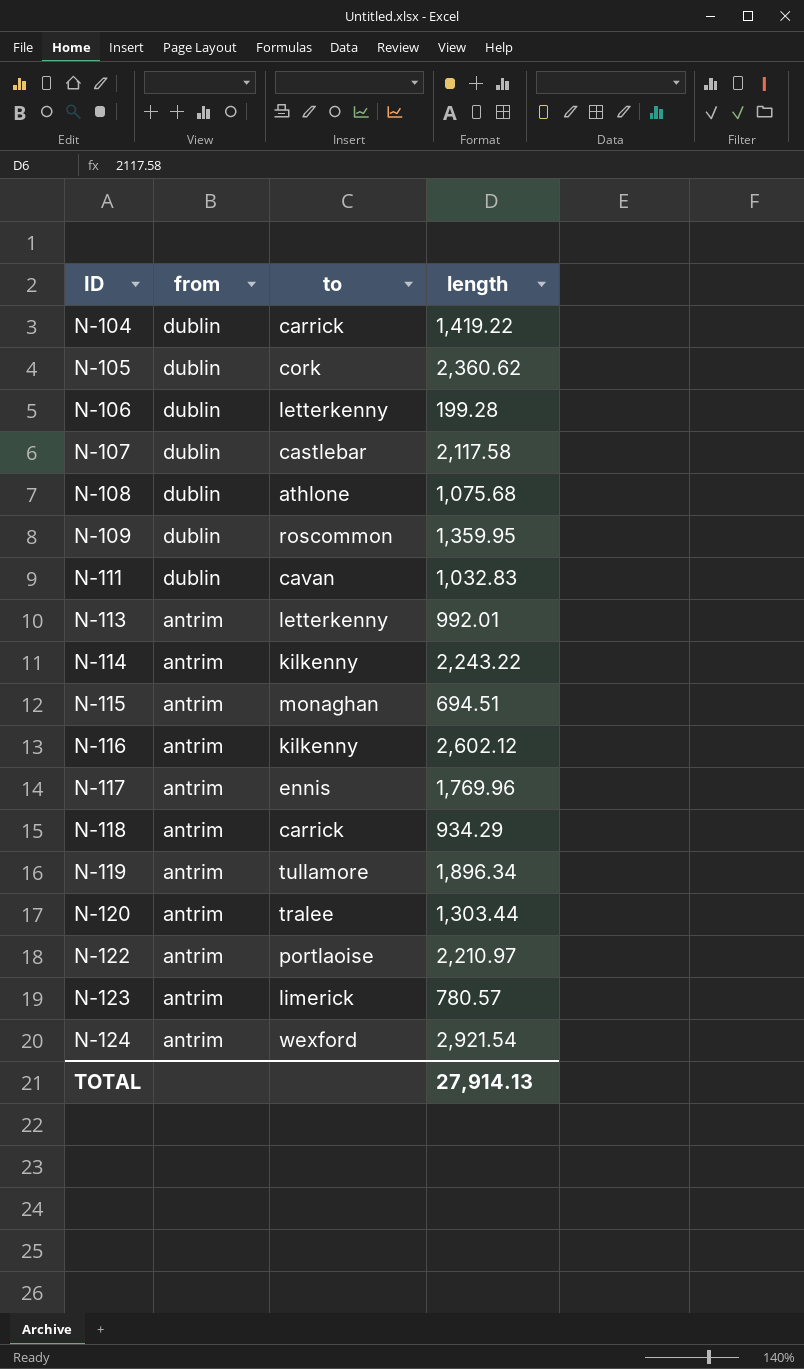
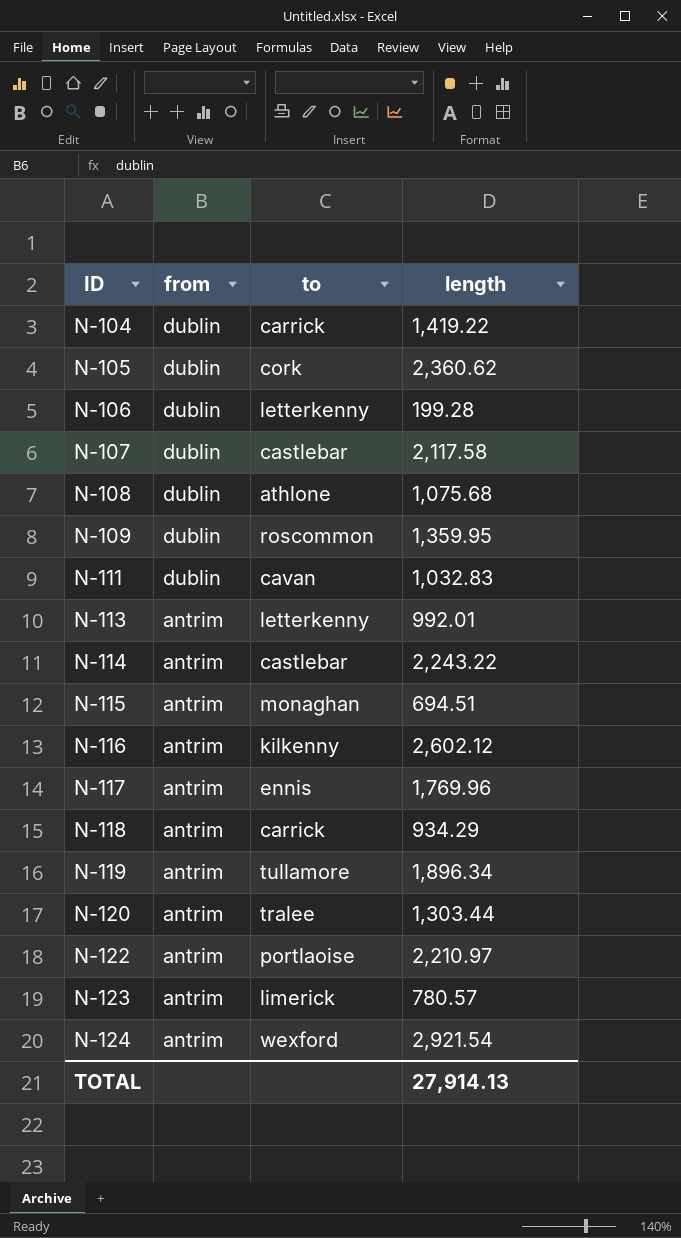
N-114 | to: kilkenny -> castlebar

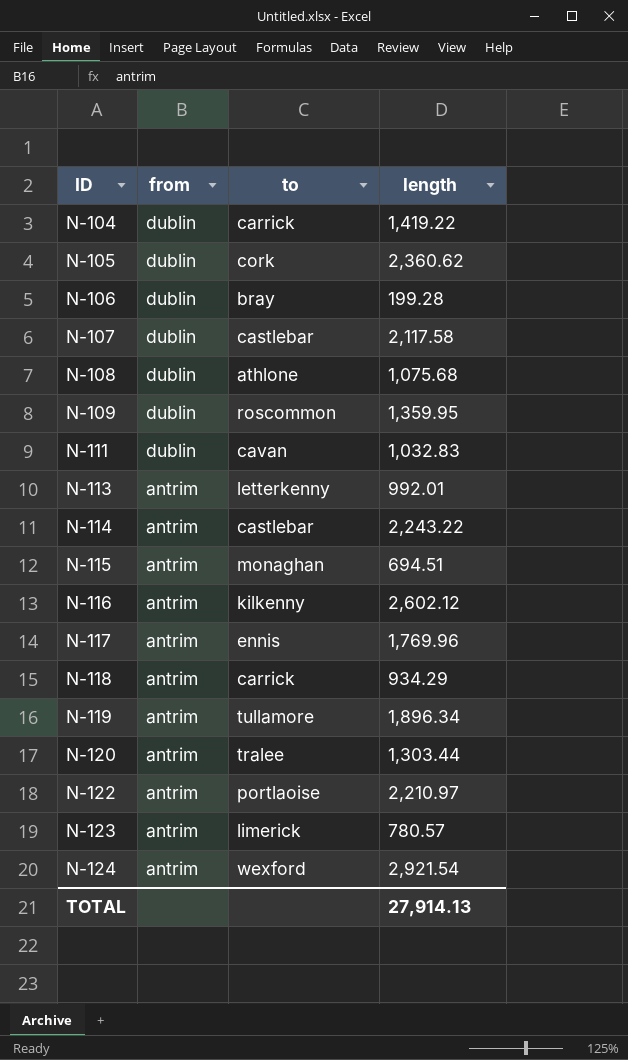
N-106 | to: letterkenny -> bray

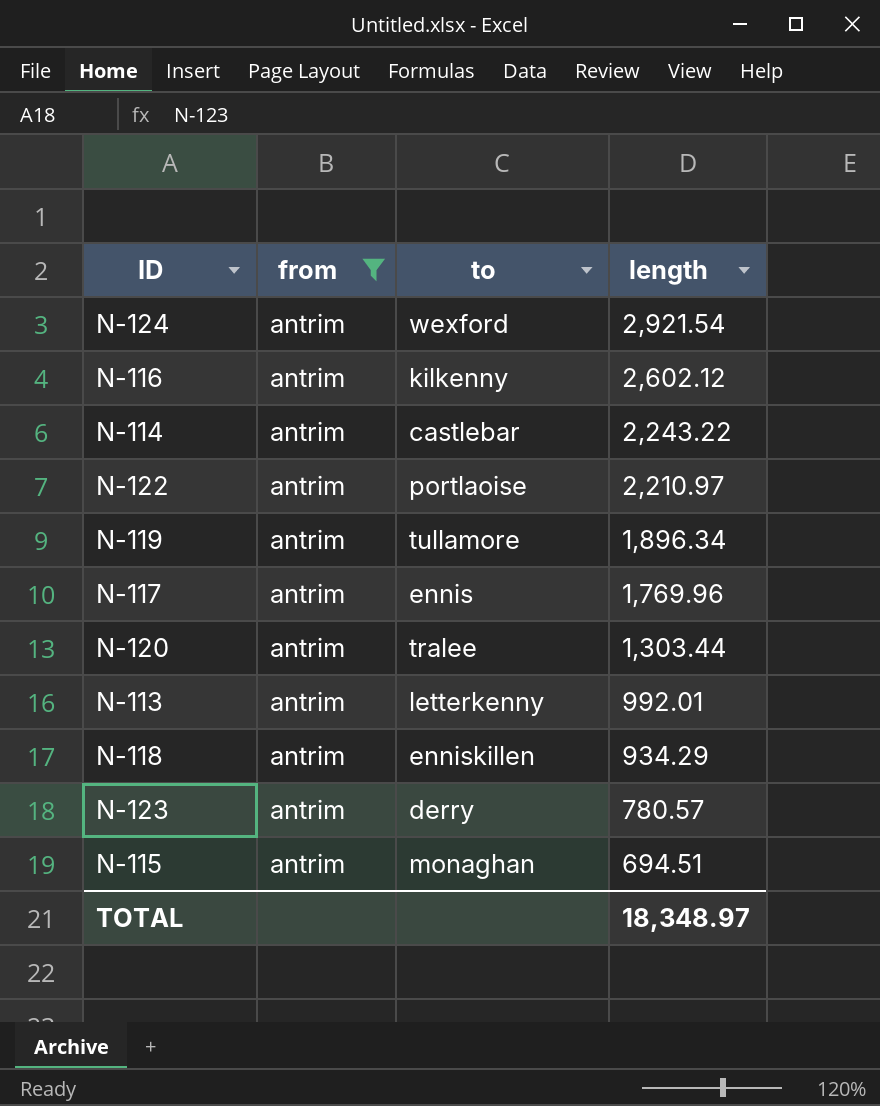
filter: none -> from = antrim
row order: ID ascending -> length descending
N-118 | to: carrick -> enniskillen
N-123 | to: limerick -> derry
TOTAL | length: 27,914.13 -> 18,348.97

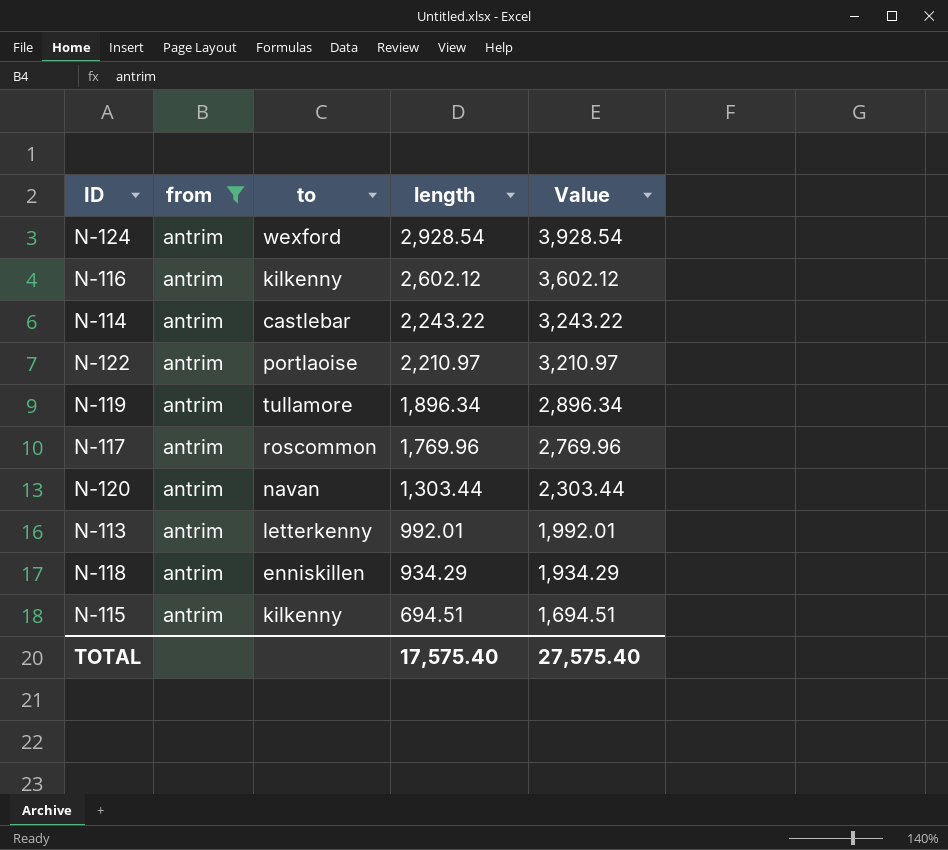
column Value | formula: none -> [length] + 1000
row N-123: antrim | derry | 780.57 -> none
N-124 | length: 2,921.54 -> 2,928.54
N-117 | to: ennis -> roscommon
N-120 | to: tralee -> navan
N-115 | to: monaghan -> kilkenny
TOTAL | length: 18,348.97 -> 17,575.40

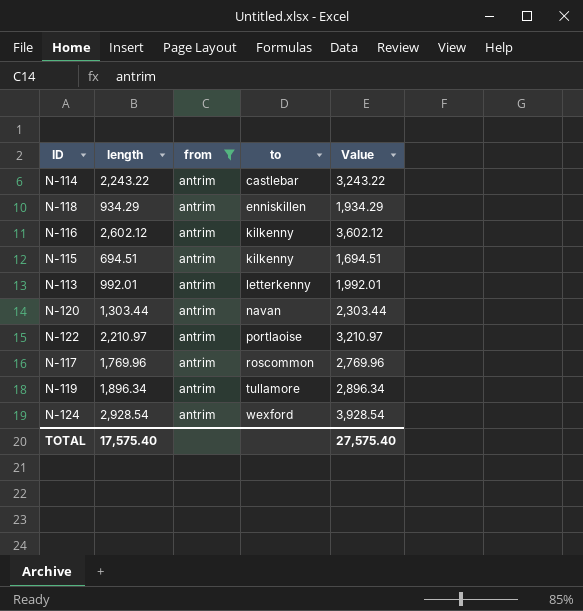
row order: length descending -> to ascending
column length | position: 4 -> 2

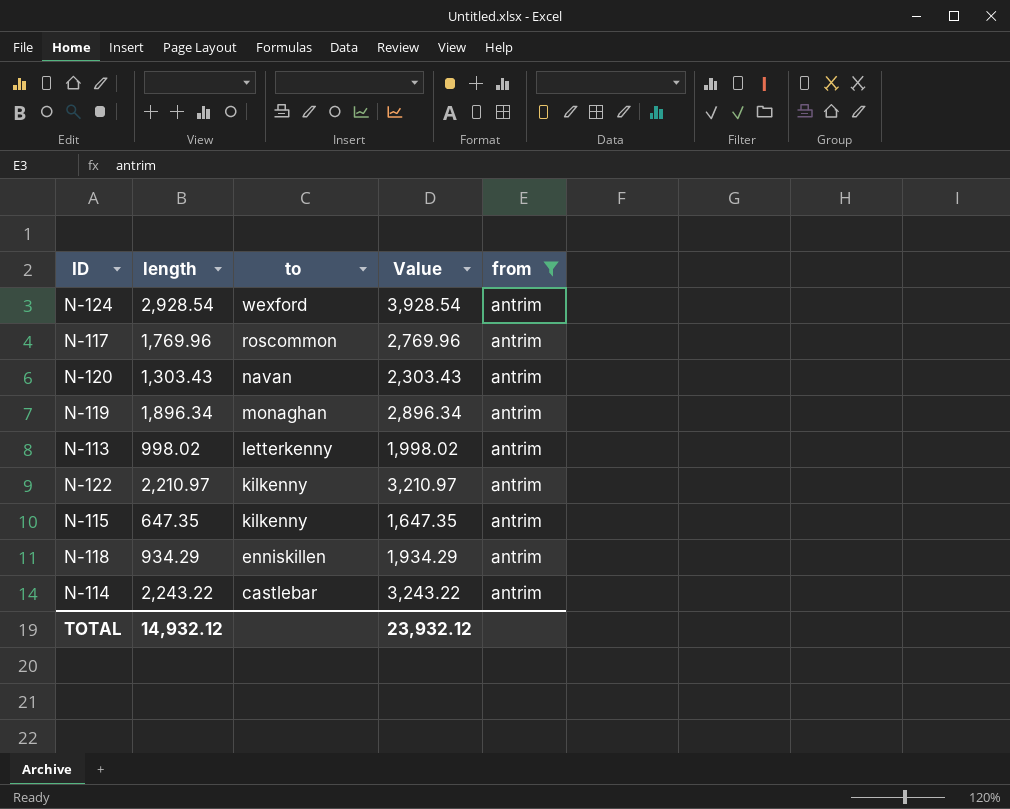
row order: to ascending -> to descending
column from | position: 3 -> 5
row N-116: 2,602.12 | antrim | kilkenny | 3,602.12 -> none
N-120 | length: 1,303.44 -> 1,303.43
N-120 | Value: 2,303.44 -> 2,303.43
N-119 | to: tullamore -> monaghan
N-113 | length: 992.01 -> 998.02
N-113 | Value: 1,992.01 -> 1,998.02
N-122 | to: portlaoise -> kilkenny
N-115 | length: 694.51 -> 647.35
N-115 | Value: 1,694.51 -> 1,647.35
TOTAL | length: 17,575.40 -> 14,932.12
TOTAL | Value: 27,575.40 -> 23,932.12

